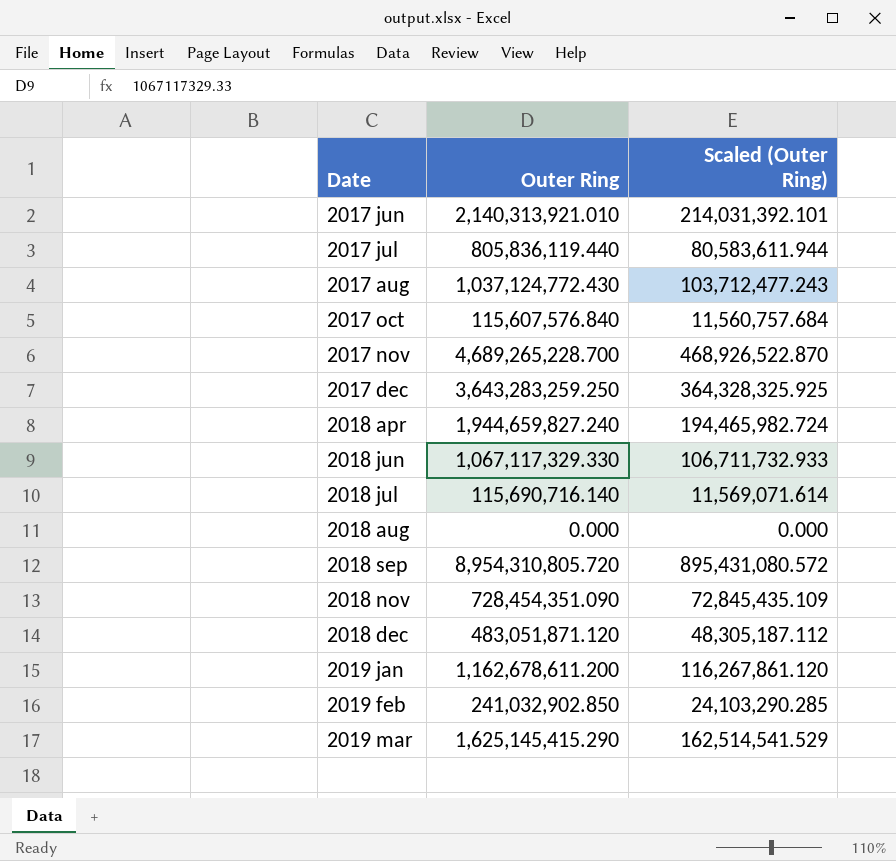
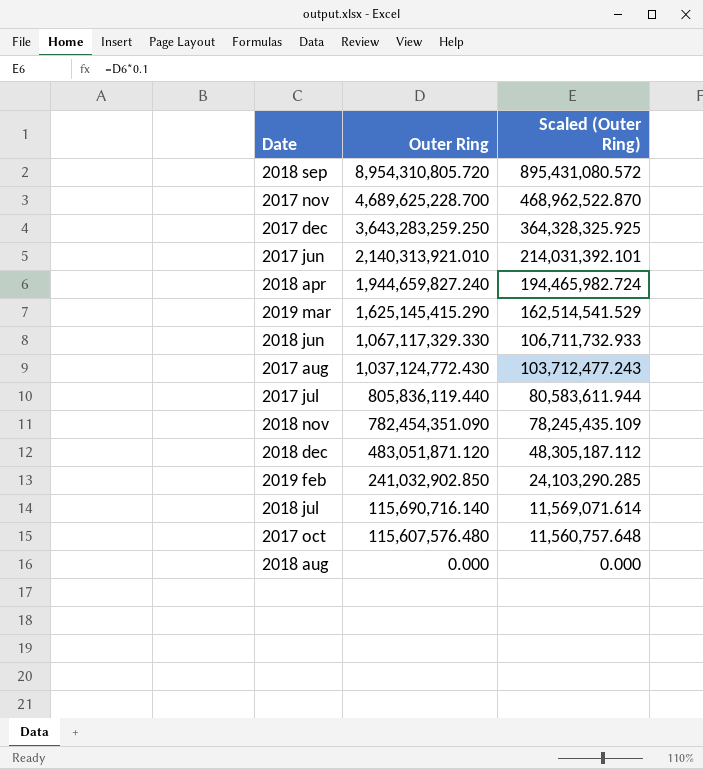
row order: Date ascending -> Outer Ring descending
row 2019 jan: 1,162,678,611.200 | 116,267,861.120 -> none
2017 nov | Outer Ring: 4,689,265,228.700 -> 4,689,625,228.700
2017 nov | Scaled (Outer Ring): 468,926,522.870 -> 468,962,522.870
2018 nov | Outer Ring: 728,454,351.090 -> 782,454,351.090
2018 nov | Scaled (Outer Ring): 72,845,435.109 -> 78,245,435.109
2017 oct | Outer Ring: 115,607,576.840 -> 115,607,576.480
2017 oct | Scaled (Outer Ring): 11,560,757.684 -> 11,560,757.648

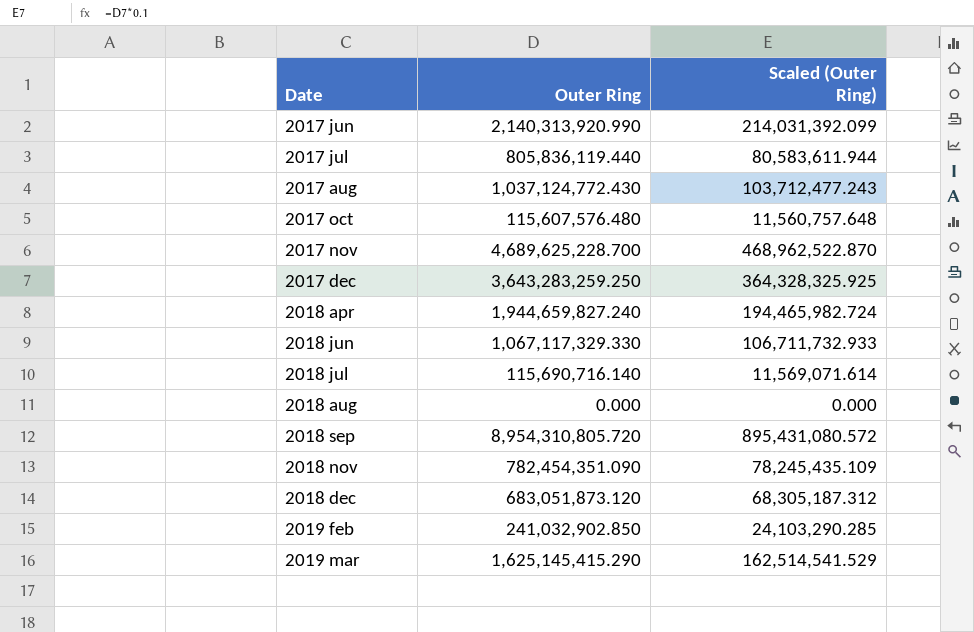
row order: Outer Ring descending -> Date ascending
2017 jun | Outer Ring: 2,140,313,921.010 -> 2,140,313,920.990
2017 jun | Scaled (Outer Ring): 214,031,392.101 -> 214,031,392.099
2018 dec | Outer Ring: 483,051,871.120 -> 683,051,873.120
2018 dec | Scaled (Outer Ring): 48,305,187.112 -> 68,305,187.312

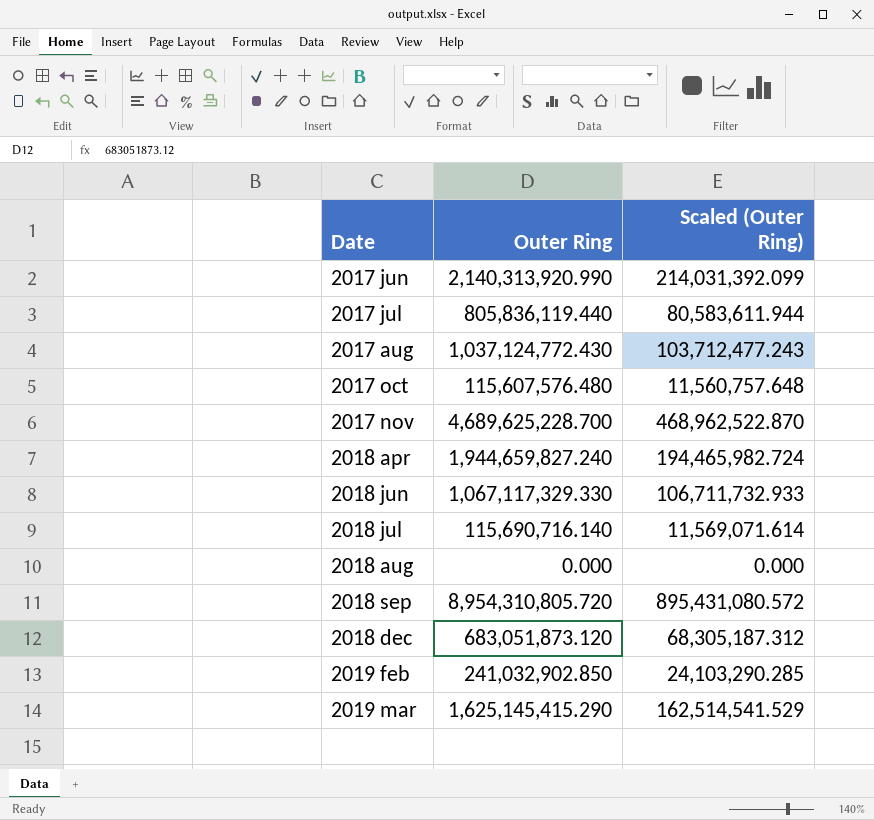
row 2017 dec: 3,643,283,259.250 | 364,328,325.925 -> none
row 2018 nov: 782,454,351.090 | 78,245,435.109 -> none

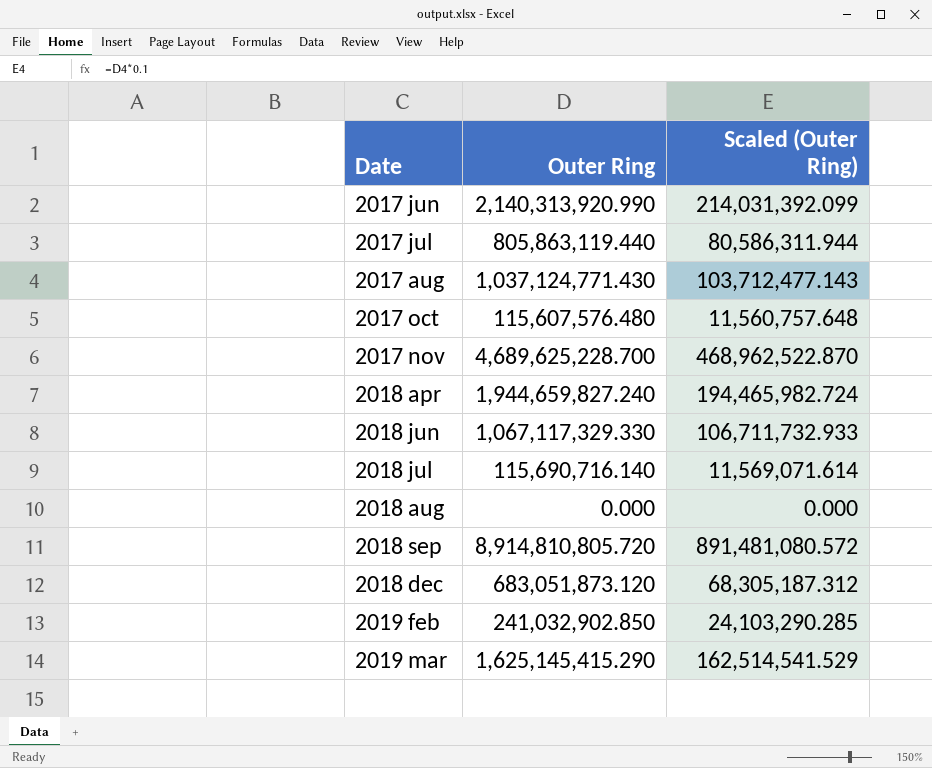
2017 jul | Outer Ring: 805,836,119.440 -> 805,863,119.440
2017 jul | Scaled (Outer Ring): 80,583,611.944 -> 80,586,311.944
2017 aug | Outer Ring: 1,037,124,772.430 -> 1,037,124,771.430
2017 aug | Scaled (Outer Ring): 103,712,477.243 -> 103,712,477.143
2018 sep | Outer Ring: 8,954,310,805.720 -> 8,914,810,805.720
2018 sep | Scaled (Outer Ring): 895,431,080.572 -> 891,481,080.572

